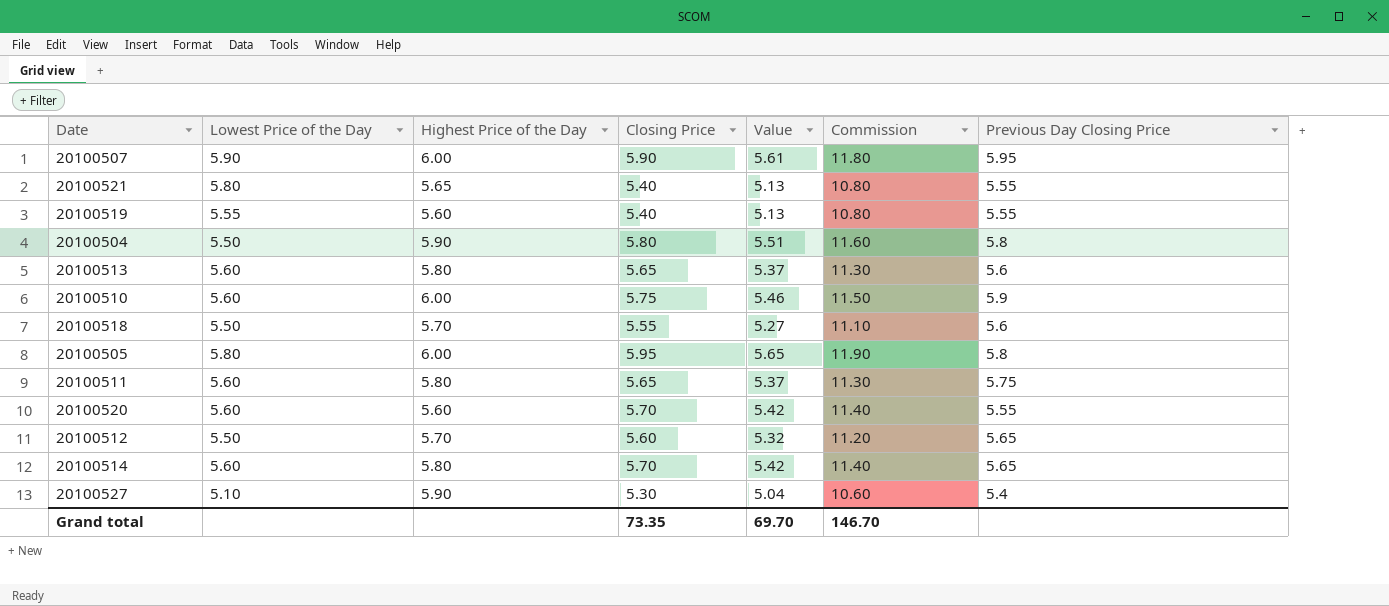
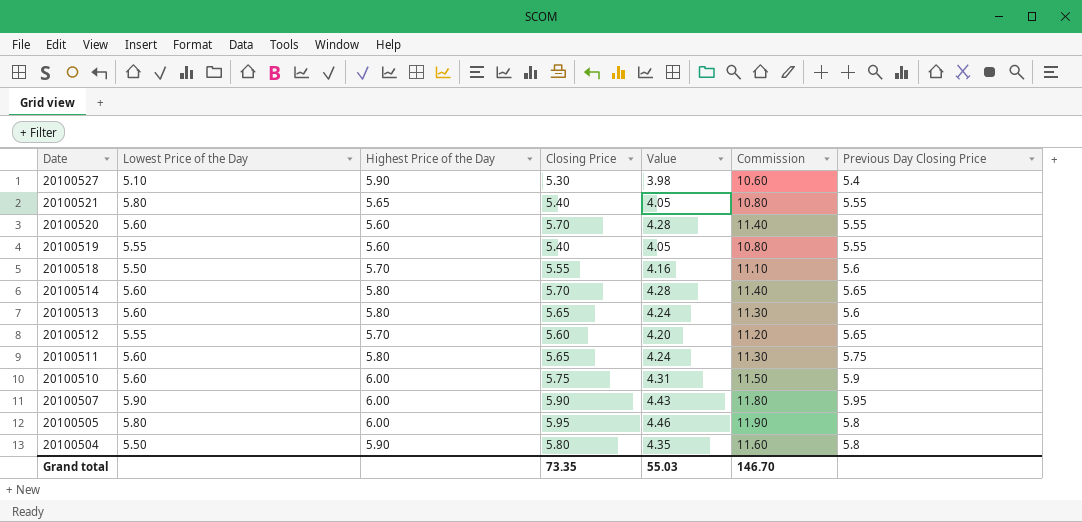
row order: none -> Date descending
column Value | formula: [Closing Price] * 0.95 -> [Closing Price] * 0.75
20100512 | Lowest Price of the Day: 5.50 -> 5.55
Grand total | Value: 69.70 -> 55.03

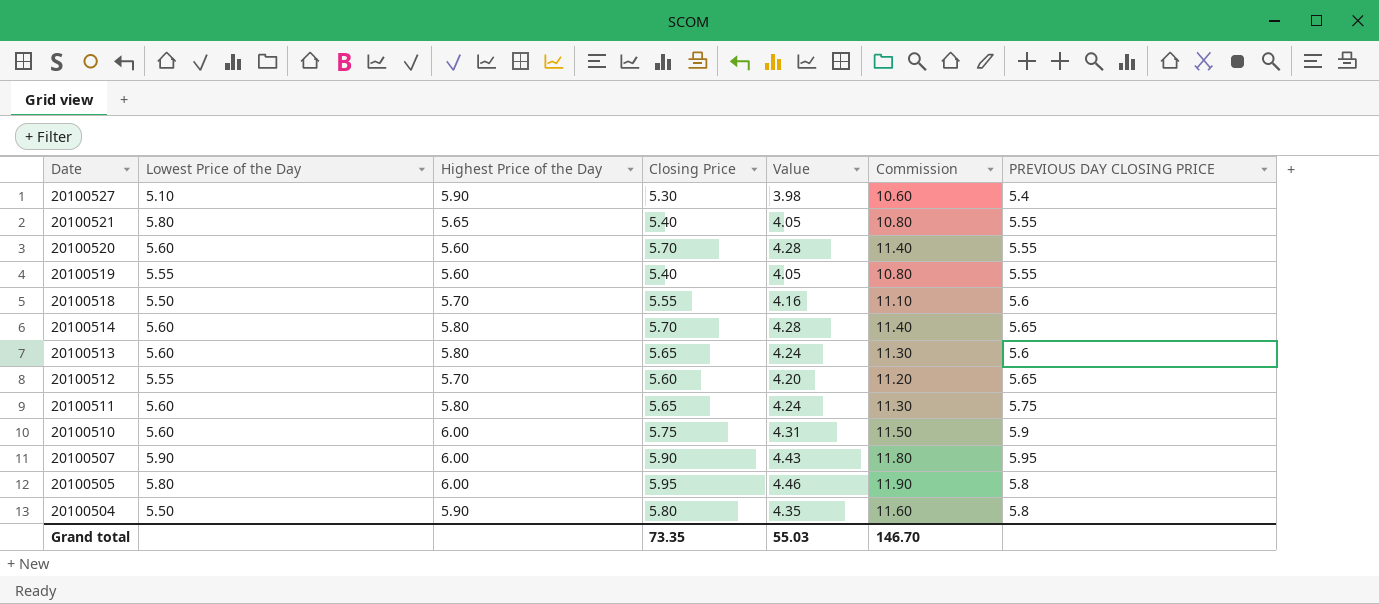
column name: Previous Day Closing Price -> PREVIOUS DAY CLOSING PRICE

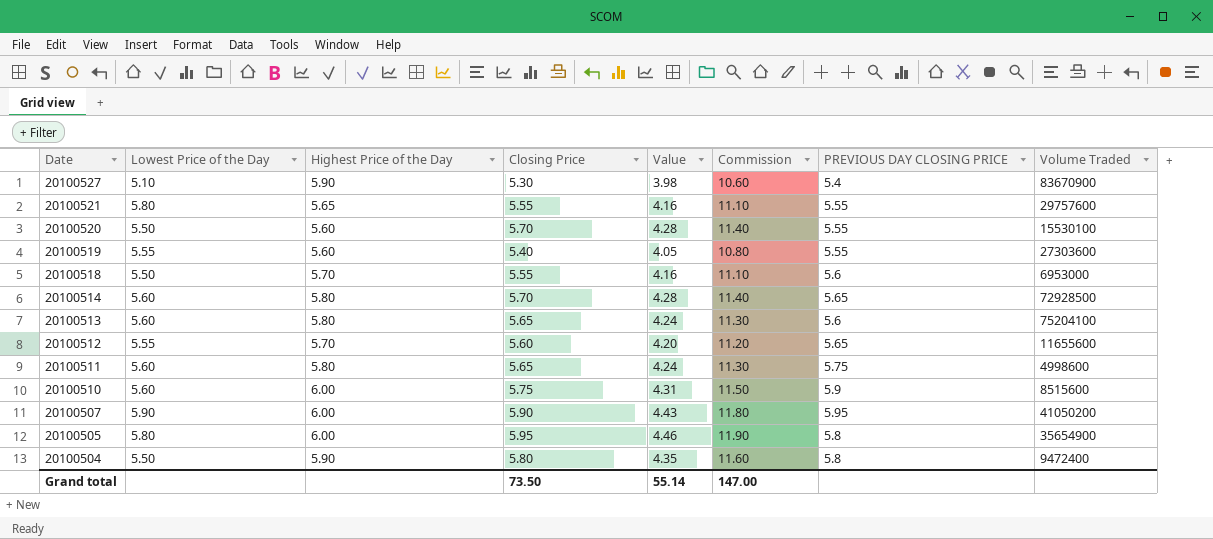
column Volume Traded | position: none -> 8
20100521 | Closing Price: 5.40 -> 5.55
20100521 | Value: 4.05 -> 4.16
20100521 | Commission: 10.80 -> 11.10
20100520 | Lowest Price of the Day: 5.60 -> 5.50
Grand total | Closing Price: 73.35 -> 73.50
Grand total | Value: 55.03 -> 55.14
Grand total | Commission: 146.70 -> 147.00

